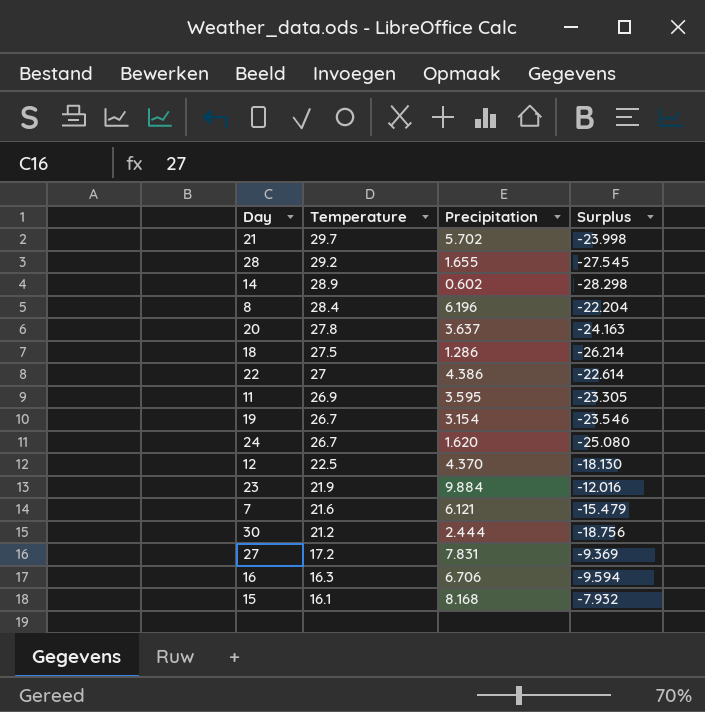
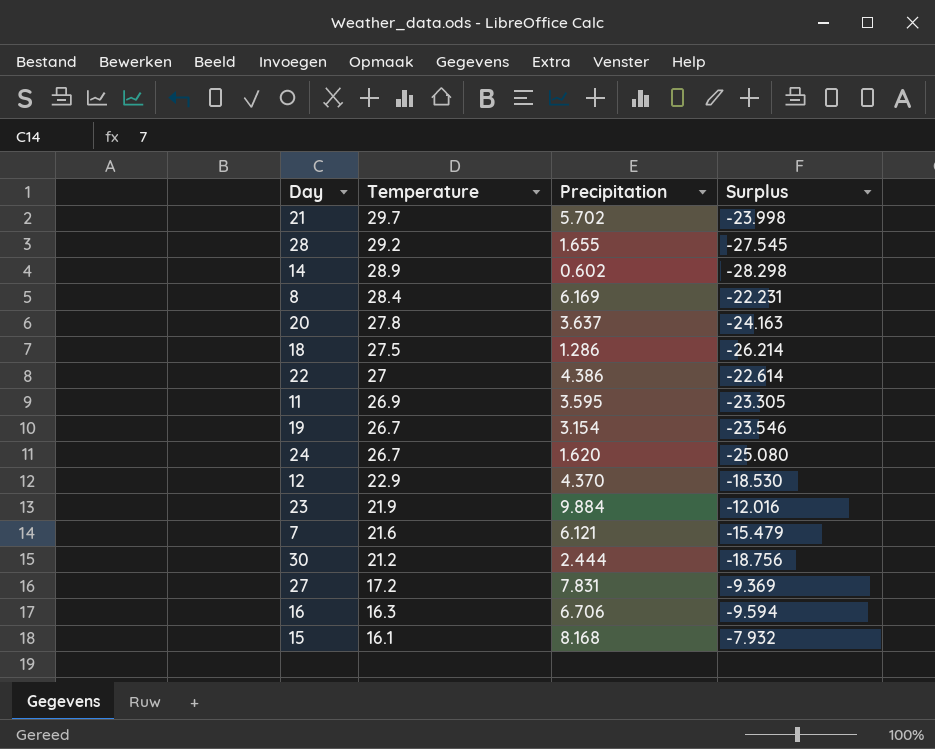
8 | Precipitation: 6.196 -> 6.169
8 | Surplus: -22.204 -> -22.231
12 | Temperature: 22.5 -> 22.9
12 | Surplus: -18.130 -> -18.530

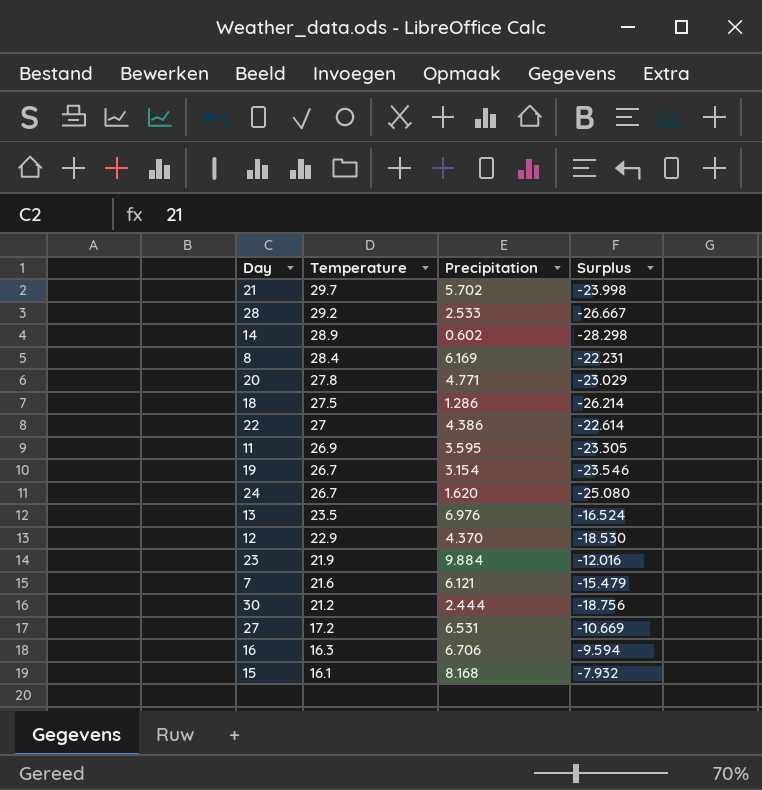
28 | Precipitation: 1.655 -> 2.533
28 | Surplus: -27.545 -> -26.667
20 | Precipitation: 3.637 -> 4.771
20 | Surplus: -24.163 -> -23.029
row 13: none -> 23.5 | 6.976 | -16.524
27 | Precipitation: 7.831 -> 6.531
27 | Surplus: -9.369 -> -10.669

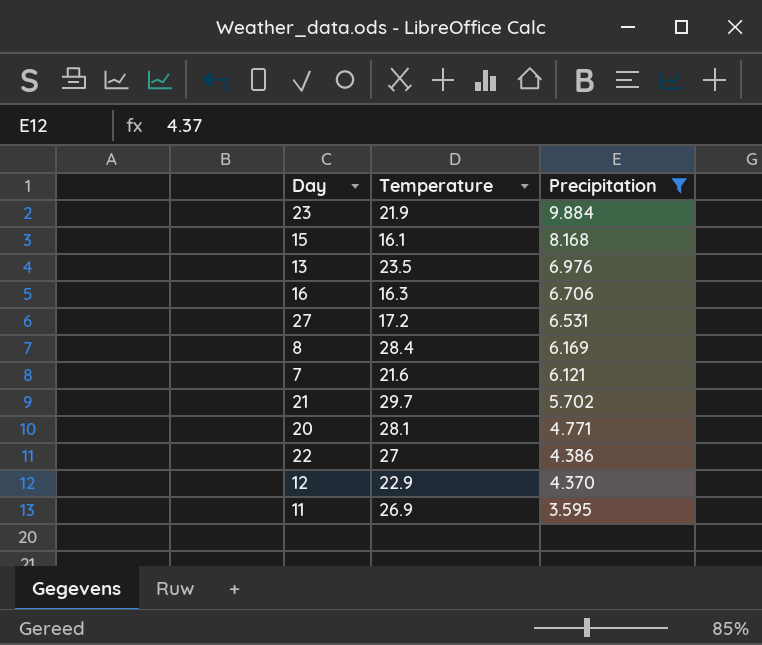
filter: none -> Precipitation >= 3.595
row order: Temperature descending -> Precipitation descending
column Surplus | formula: [Precipitation] - [Temperature] -> none
20 | Temperature: 27.8 -> 28.1

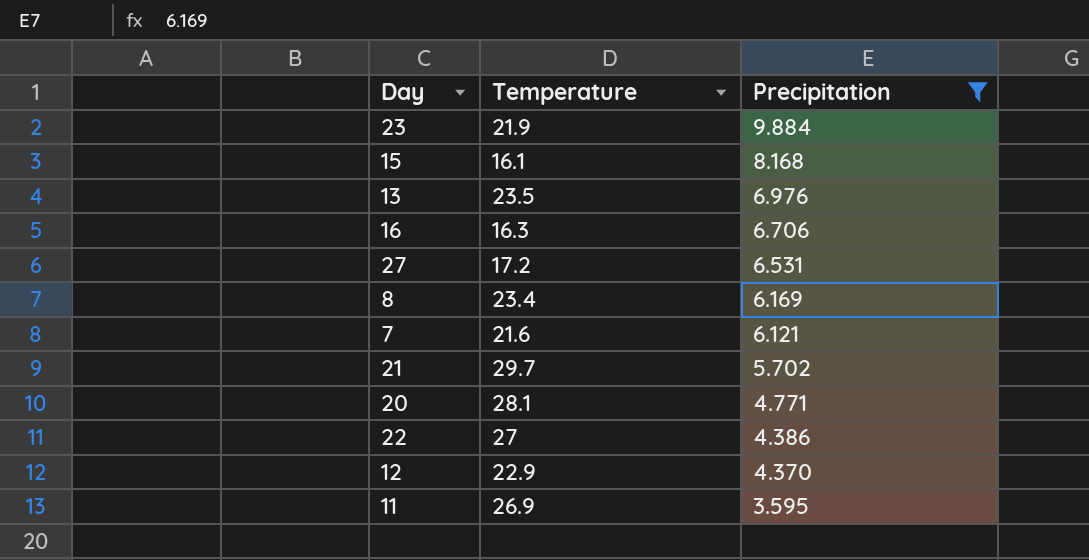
8 | Temperature: 28.4 -> 23.4

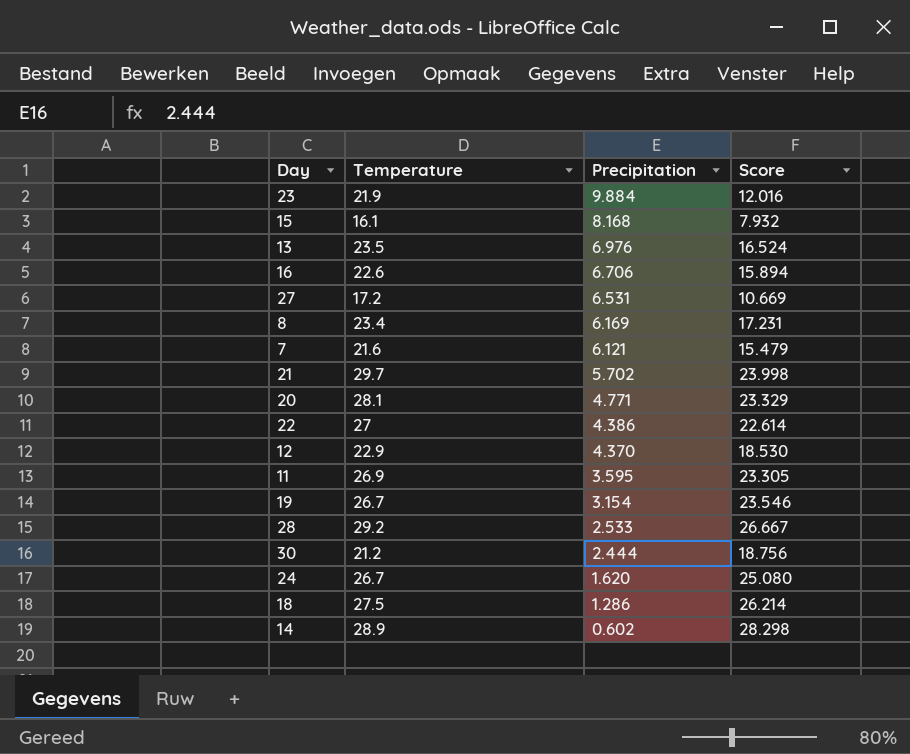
filter: Precipitation >= 3.595 -> none
column Score | formula: none -> [Temperature] - [Precipitation]
16 | Temperature: 16.3 -> 22.6

